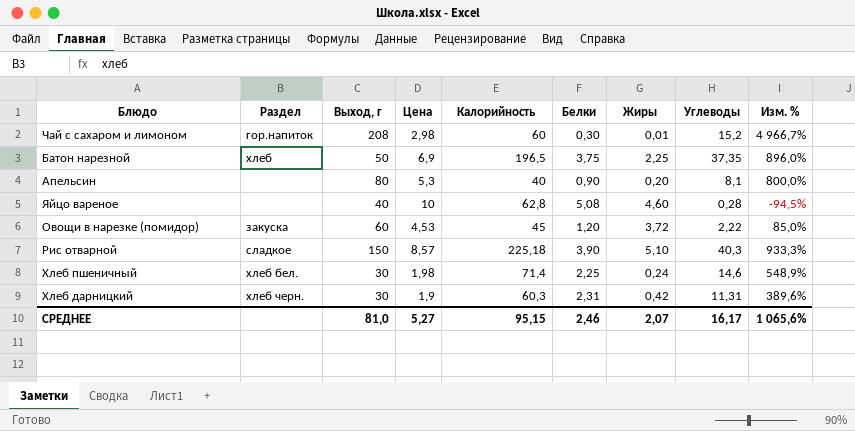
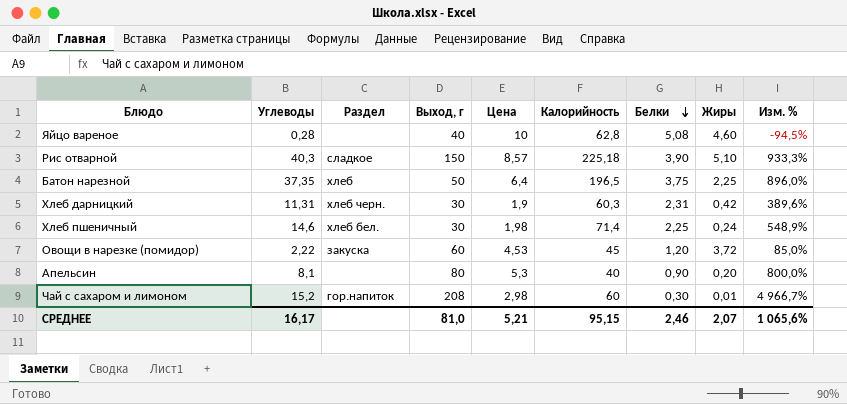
row order: none -> Белки descending
column Углеводы | position: 8 -> 2
Батон нарезной | Цена: 6,9 -> 6,4
СРЕДНЕЕ | Цена: 5,27 -> 5,21

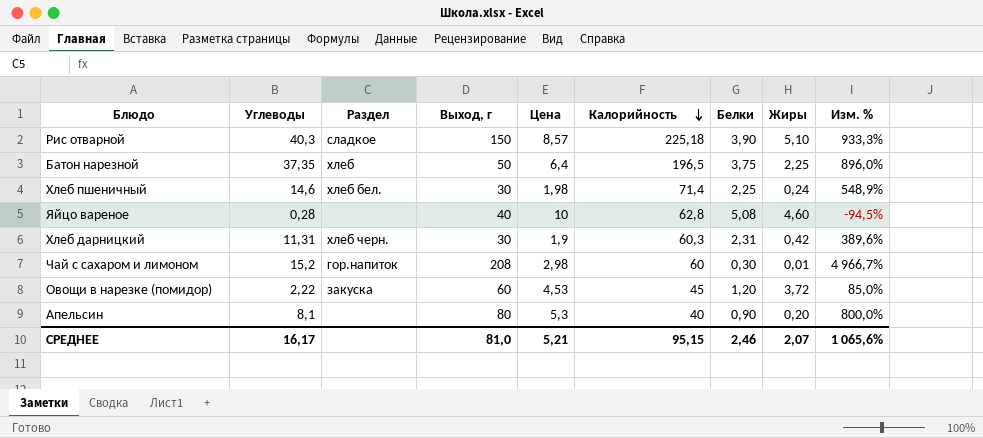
row order: Белки descending -> Калорийность descending

